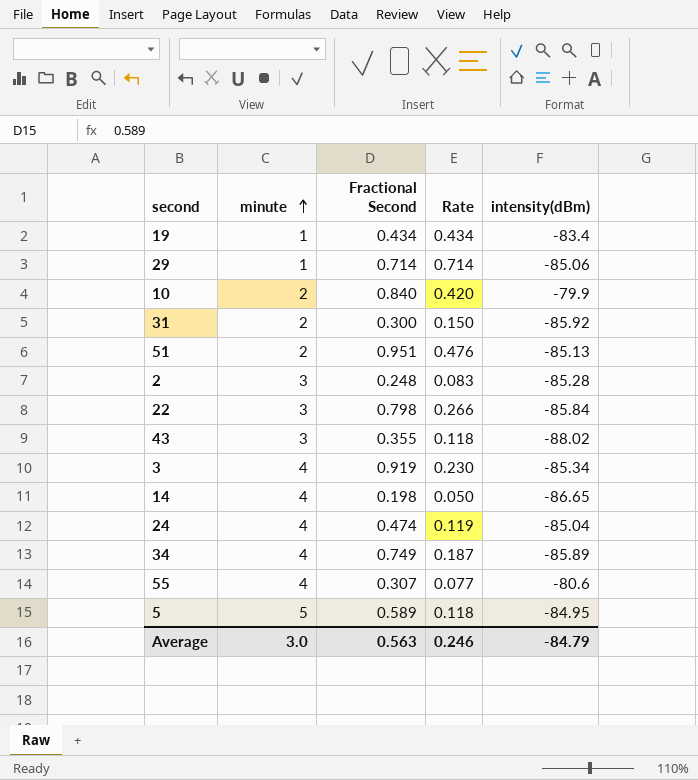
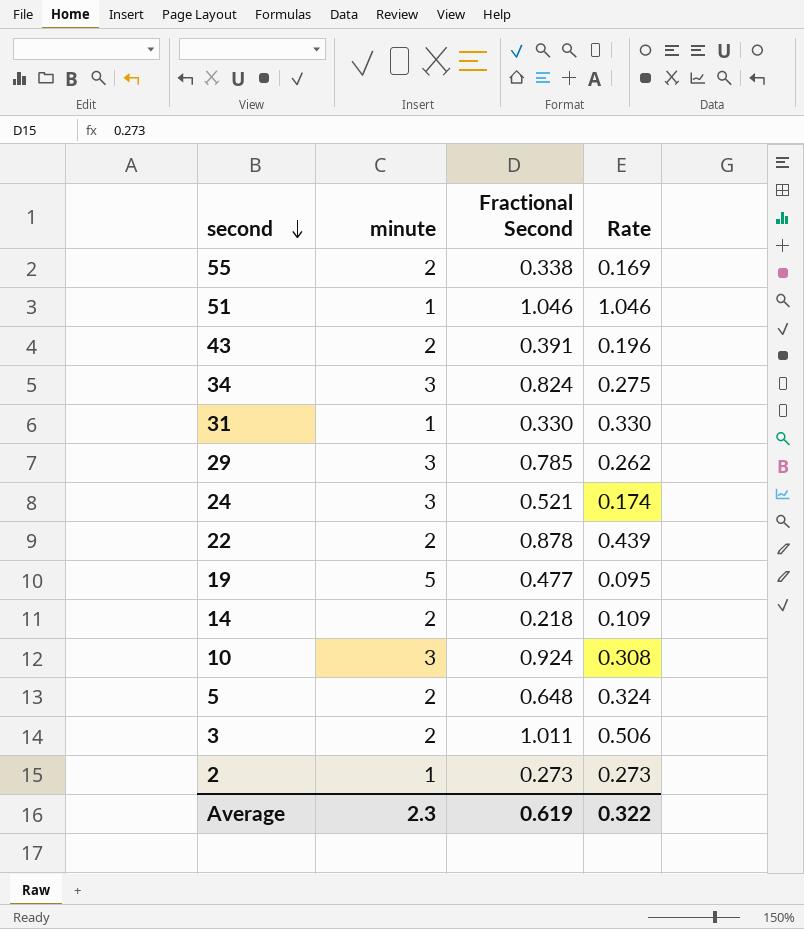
row order: minute ascending -> second descending
column intensity(dBm) | position: 5 -> none
55 | minute: 4 -> 2
55 | Fractional Second: 0.307 -> 0.338
55 | Rate: 0.077 -> 0.169
51 | minute: 2 -> 1
51 | Fractional Second: 0.951 -> 1.046
51 | Rate: 0.476 -> 1.046
43 | minute: 3 -> 2
43 | Fractional Second: 0.355 -> 0.391
43 | Rate: 0.118 -> 0.196
34 | minute: 4 -> 3
34 | Fractional Second: 0.749 -> 0.824
34 | Rate: 0.187 -> 0.275
31 | minute: 2 -> 1
31 | Fractional Second: 0.300 -> 0.330
31 | Rate: 0.150 -> 0.330
29 | minute: 1 -> 3
29 | Fractional Second: 0.714 -> 0.785
29 | Rate: 0.714 -> 0.262
24 | minute: 4 -> 3
24 | Fractional Second: 0.474 -> 0.521
24 | Rate: 0.119 -> 0.174
22 | minute: 3 -> 2
22 | Fractional Second: 0.798 -> 0.878
22 | Rate: 0.266 -> 0.439
19 | minute: 1 -> 5
19 | Fractional Second: 0.434 -> 0.477
19 | Rate: 0.434 -> 0.095
14 | minute: 4 -> 2
14 | Fractional Second: 0.198 -> 0.218
14 | Rate: 0.050 -> 0.109
10 | minute: 2 -> 3
10 | Fractional Second: 0.840 -> 0.924
10 | Rate: 0.420 -> 0.308
5 | minute: 5 -> 2
5 | Fractional Second: 0.589 -> 0.648
5 | Rate: 0.118 -> 0.324
3 | minute: 4 -> 2
3 | Fractional Second: 0.919 -> 1.011
3 | Rate: 0.230 -> 0.506
2 | minute: 3 -> 1
2 | Fractional Second: 0.248 -> 0.273
2 | Rate: 0.083 -> 0.273
Average | minute: 3.0 -> 2.3
Average | Fractional Second: 0.563 -> 0.619
Average | Rate: 0.246 -> 0.322

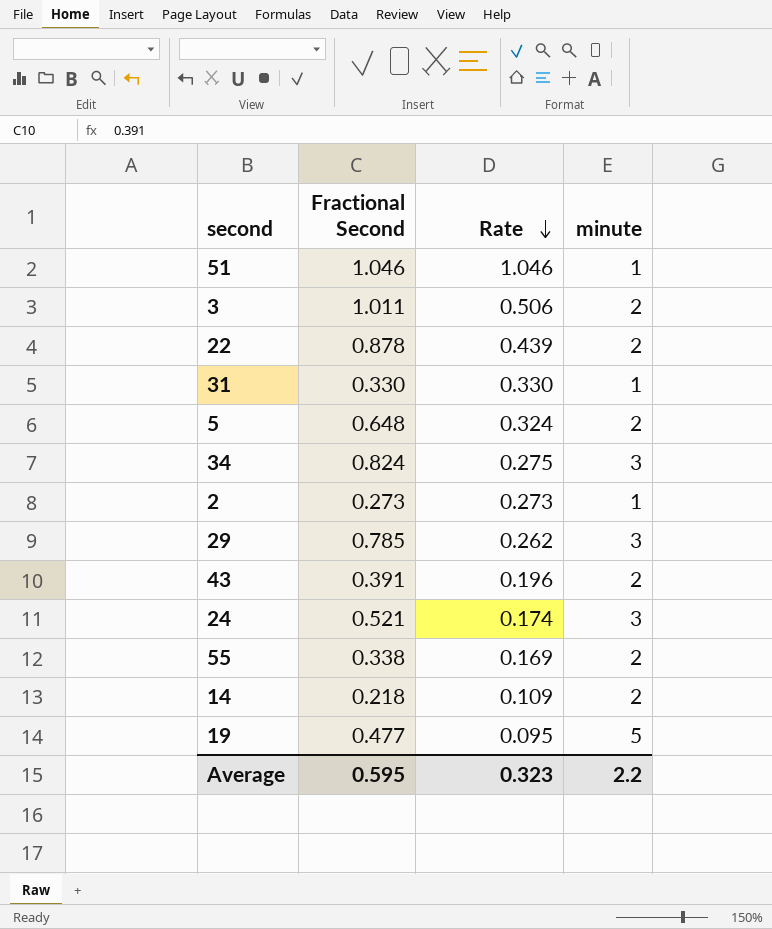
row order: second descending -> Rate descending
column minute | position: 2 -> 4
row 10: 3 | 0.924 | 0.308 -> none
Average | Fractional Second: 0.619 -> 0.595
Average | Rate: 0.322 -> 0.323
Average | minute: 2.3 -> 2.2

